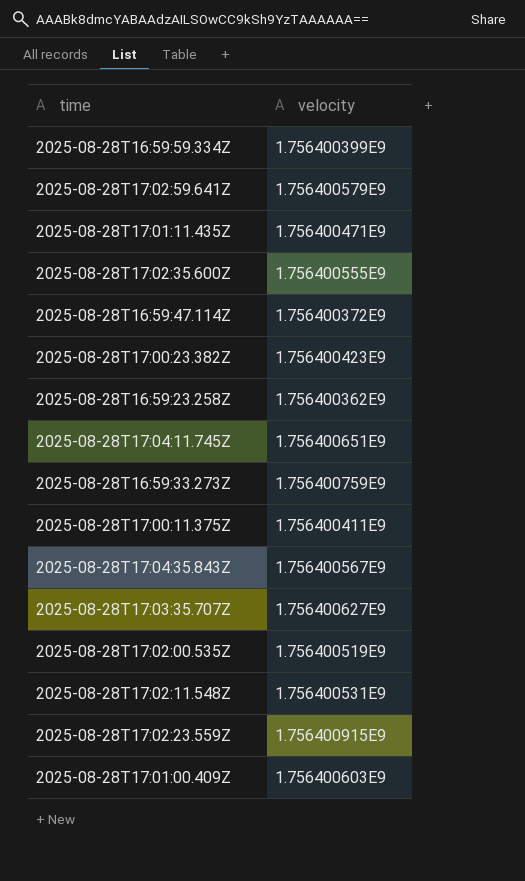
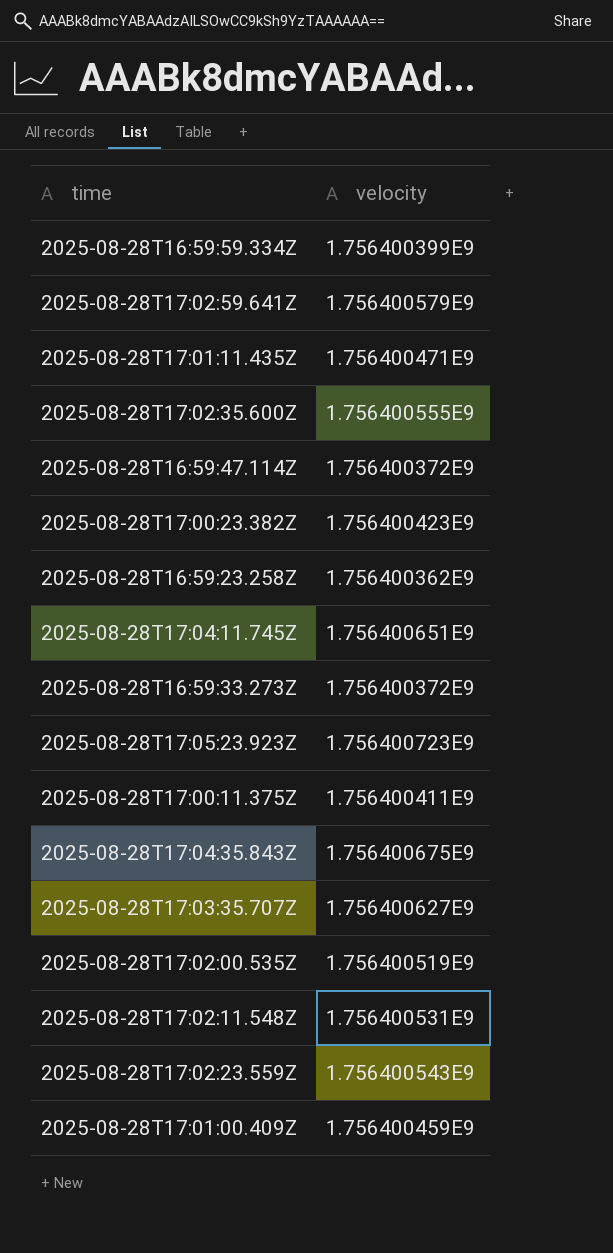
2025-08-28T16:59:33.273Z | velocity: 1.756400759E9 -> 1.756400372E9
row 2025-08-28T17:05:23.923Z: none -> 1.756400723E9
2025-08-28T17:04:35.843Z | velocity: 1.756400567E9 -> 1.756400675E9
2025-08-28T17:02:23.559Z | velocity: 1.756400915E9 -> 1.756400543E9
2025-08-28T17:01:00.409Z | velocity: 1.756400603E9 -> 1.756400459E9

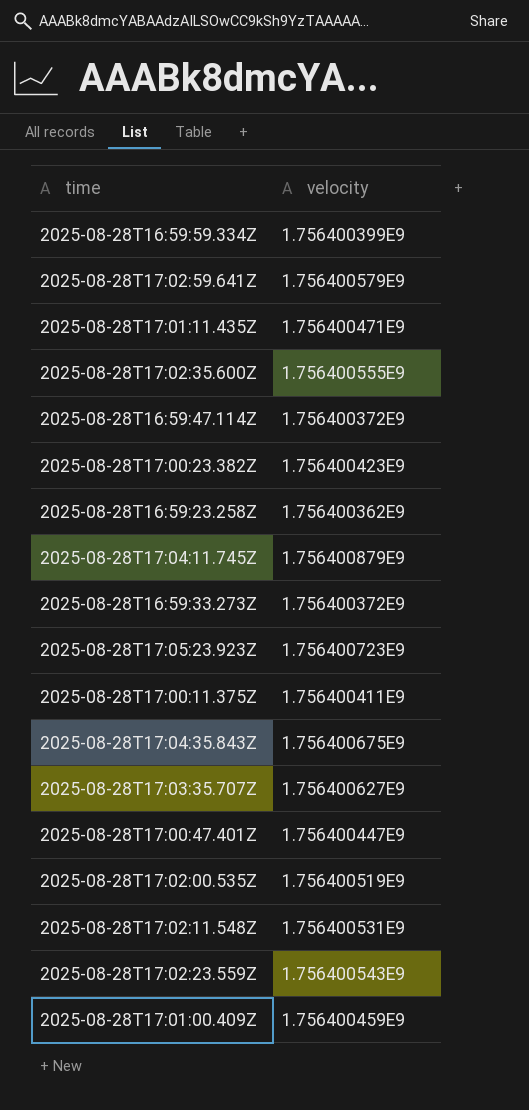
2025-08-28T17:04:11.745Z | velocity: 1.756400651E9 -> 1.756400879E9
row 2025-08-28T17:00:47.401Z: none -> 1.756400447E9

